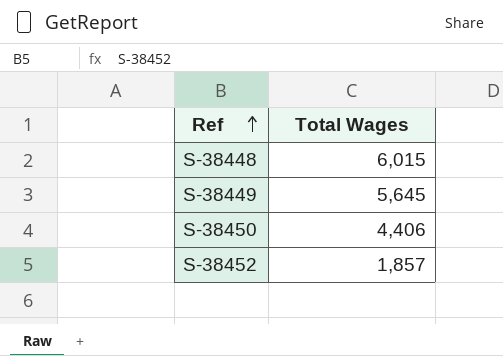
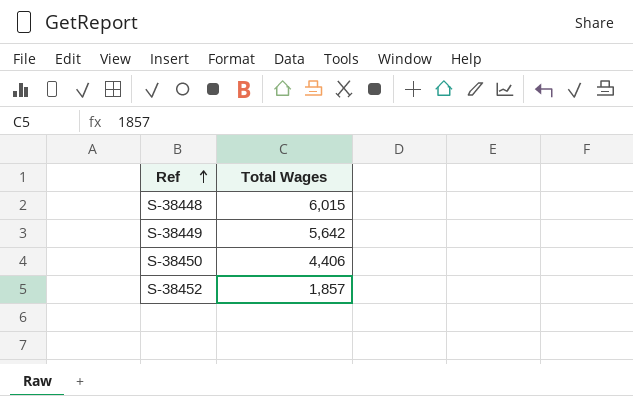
S-38449 | Total Wages: 5,645 -> 5,642

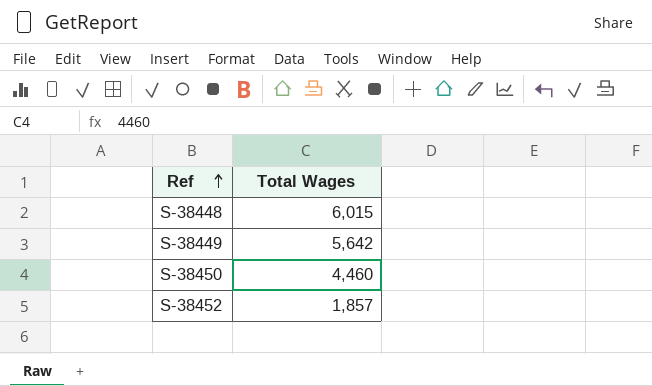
S-38450 | Total Wages: 4,406 -> 4,460

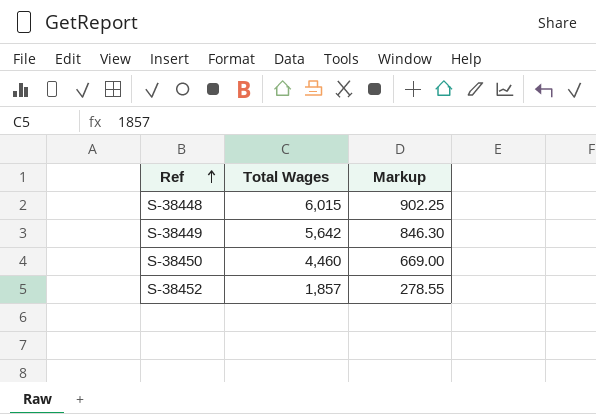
column Markup | formula: none -> [Total Wages] * 0.15

